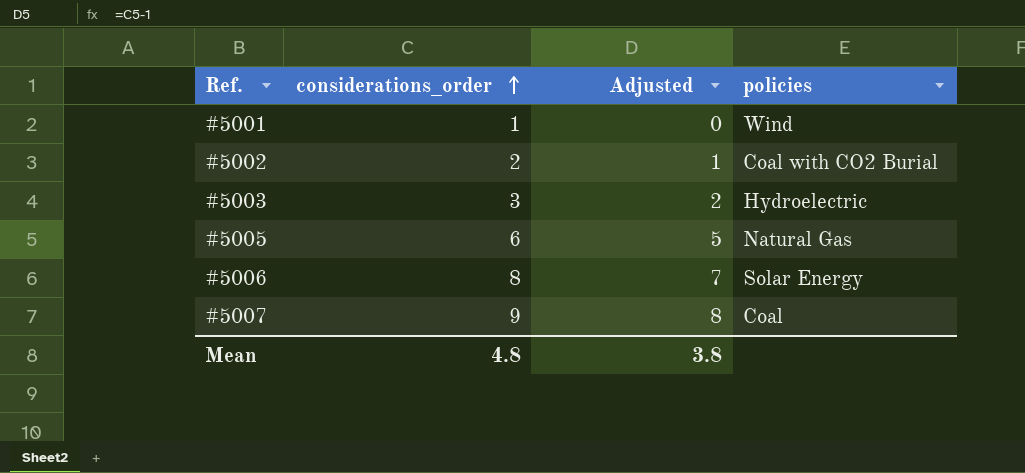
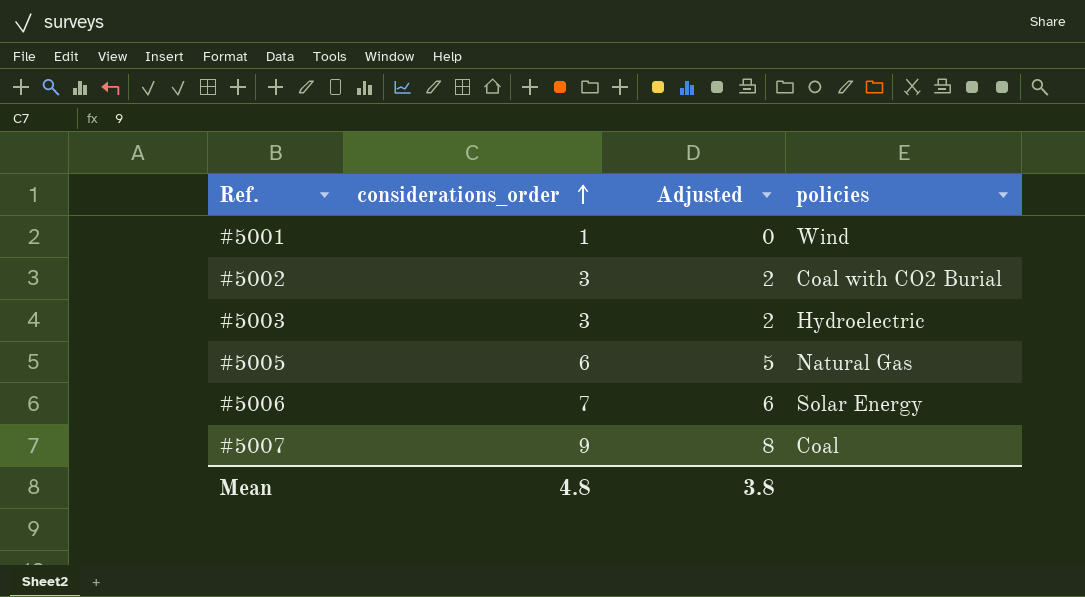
#5002 | considerations_order: 2 -> 3
#5002 | Adjusted: 1 -> 2
#5006 | considerations_order: 8 -> 7
#5006 | Adjusted: 7 -> 6

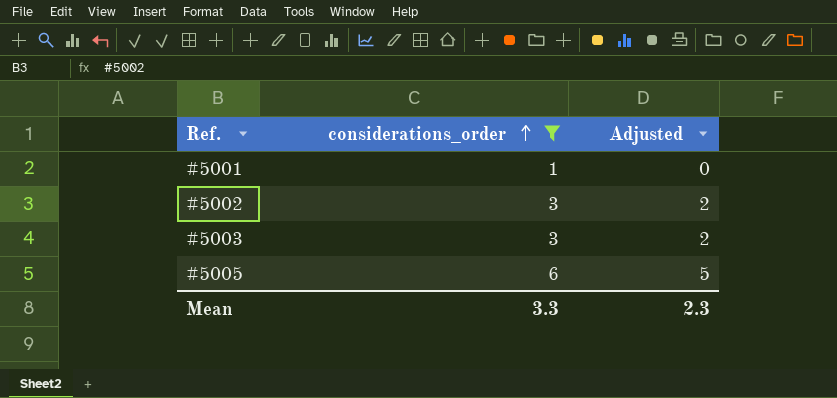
filter: none -> considerations_order <= 6
column policies | position: 4 -> none
Mean | considerations_order: 4.8 -> 3.3
Mean | Adjusted: 3.8 -> 2.3

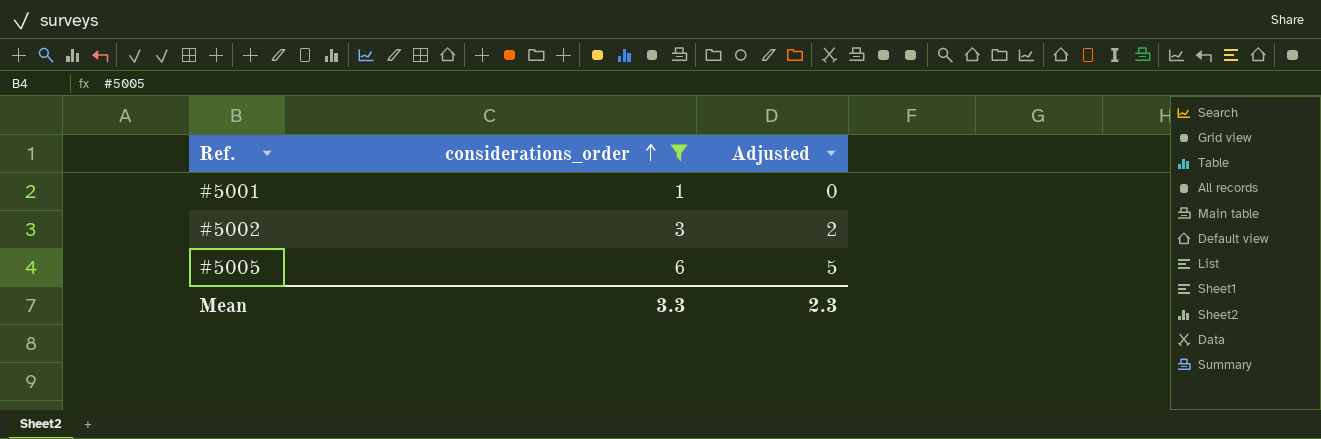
row #5003: 3 | 2 -> none

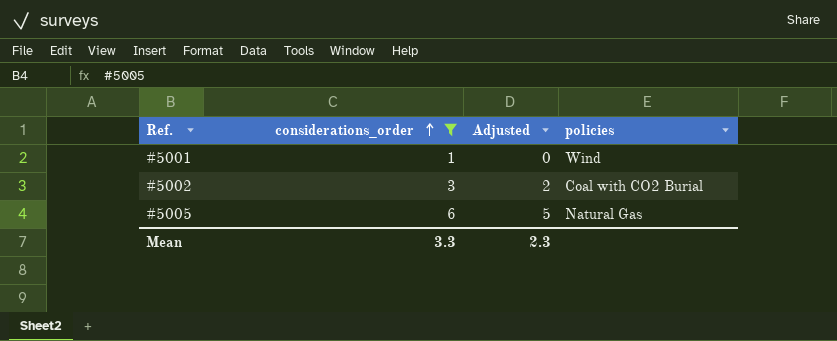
column policies | position: none -> 4

